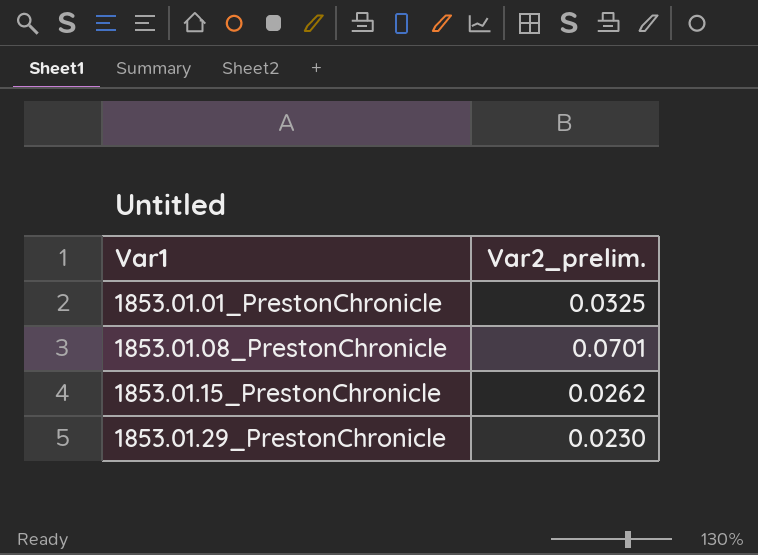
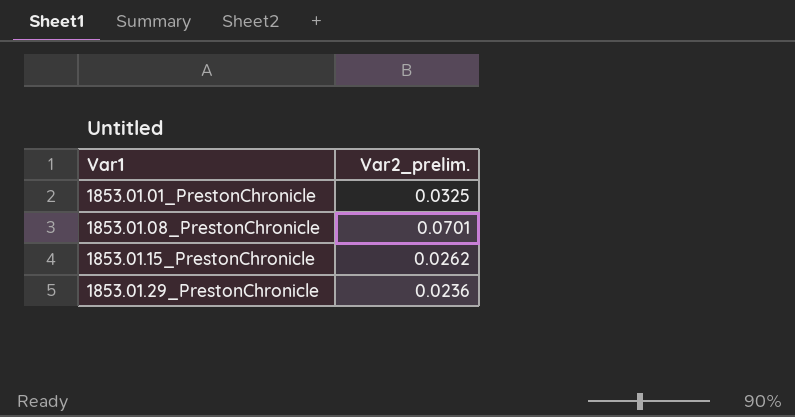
1853.01.29_PrestonChronicle | Var2_prelim.: 0.0230 -> 0.0236

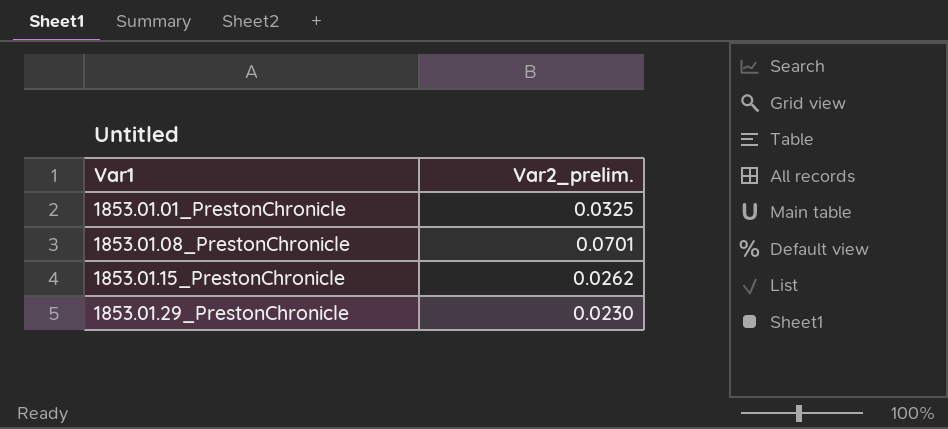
1853.01.29_PrestonChronicle | Var2_prelim.: 0.0236 -> 0.0230

